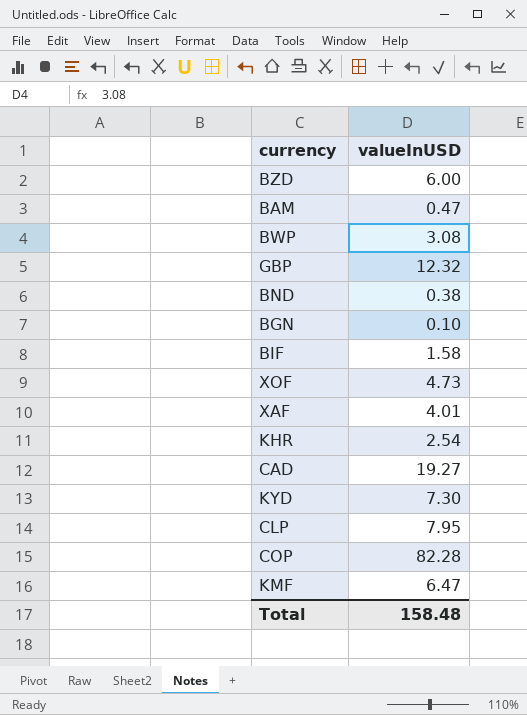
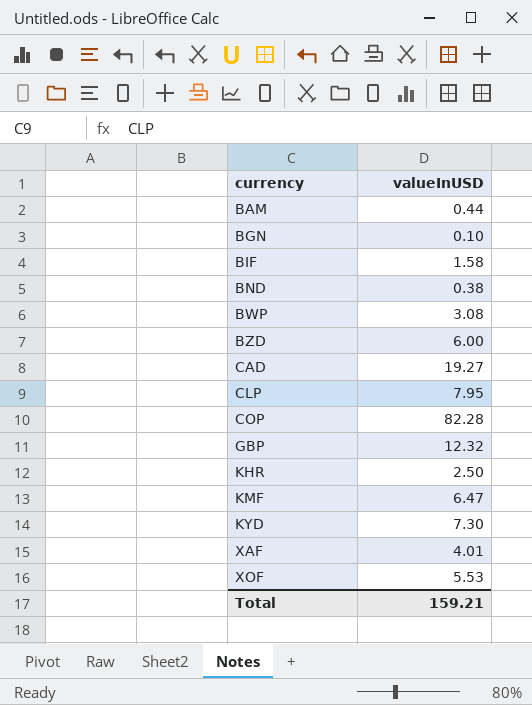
row order: none -> currency ascending
BAM | valueInUSD: 0.47 -> 0.44
KHR | valueInUSD: 2.54 -> 2.50
XOF | valueInUSD: 4.73 -> 5.53
Total | valueInUSD: 158.48 -> 159.21

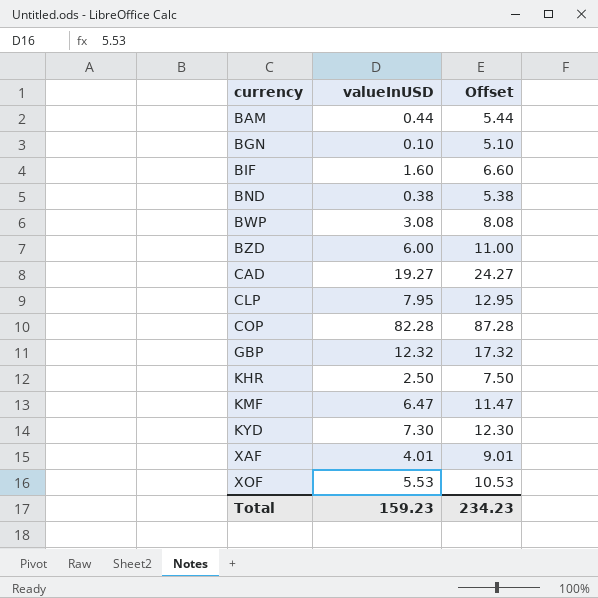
column Offset | formula: none -> [valueInUSD] + 5
BIF | valueInUSD: 1.58 -> 1.60
Total | valueInUSD: 159.21 -> 159.23

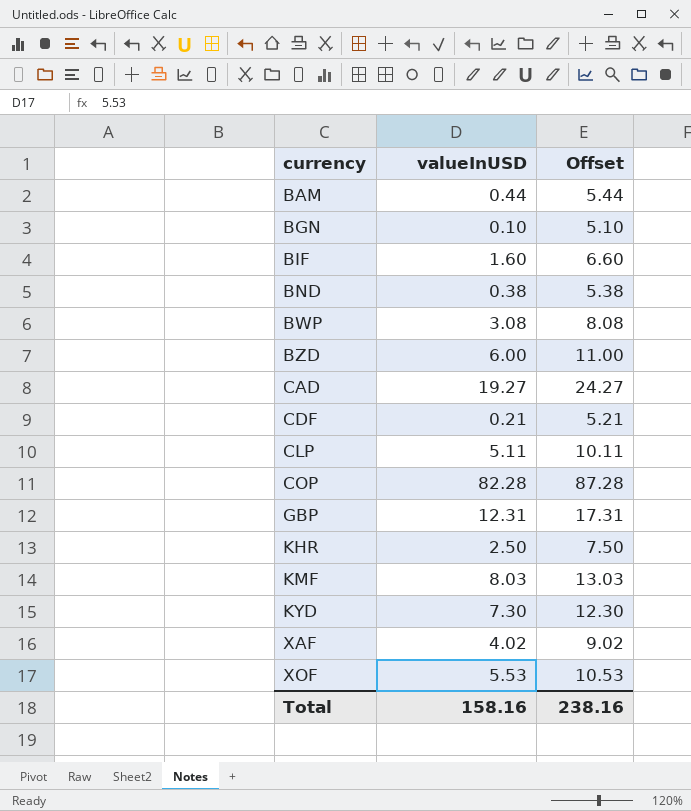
row CDF: none -> 0.21 | 5.21
CLP | valueInUSD: 7.95 -> 5.11
CLP | Offset: 12.95 -> 10.11
GBP | valueInUSD: 12.32 -> 12.31
GBP | Offset: 17.32 -> 17.31
KMF | valueInUSD: 6.47 -> 8.03
KMF | Offset: 11.47 -> 13.03
XAF | valueInUSD: 4.01 -> 4.02
XAF | Offset: 9.01 -> 9.02
Total | valueInUSD: 159.23 -> 158.16
Total | Offset: 234.23 -> 238.16

